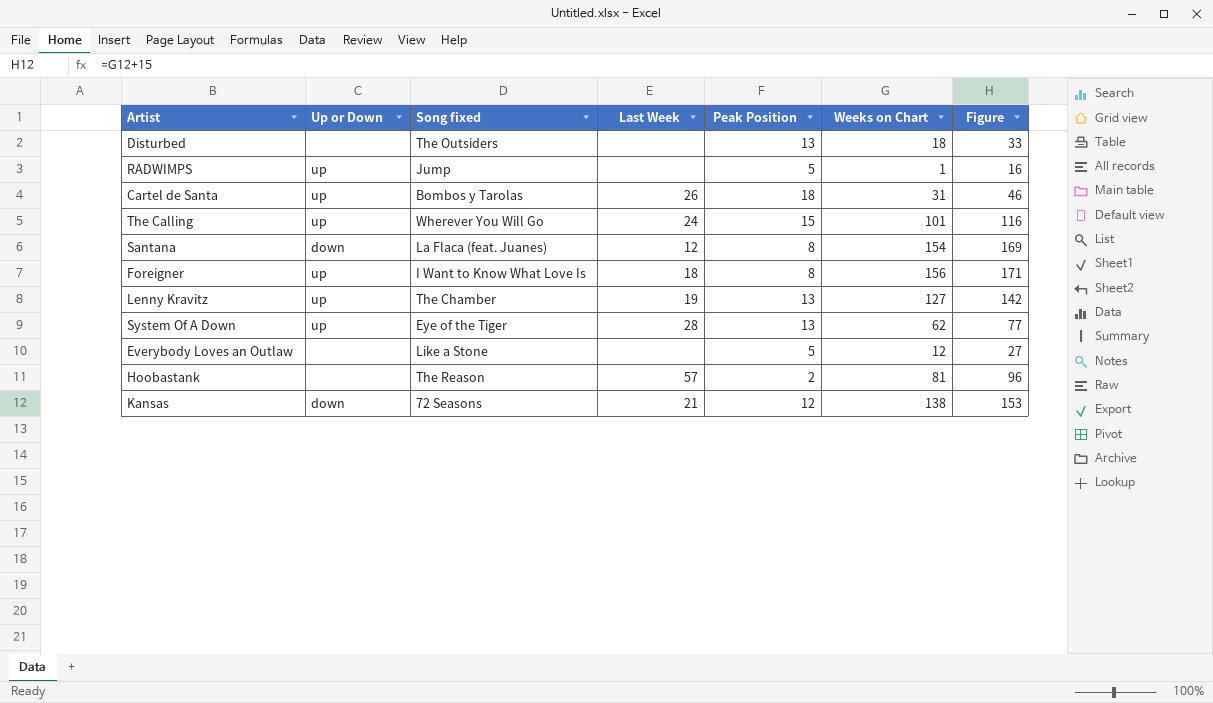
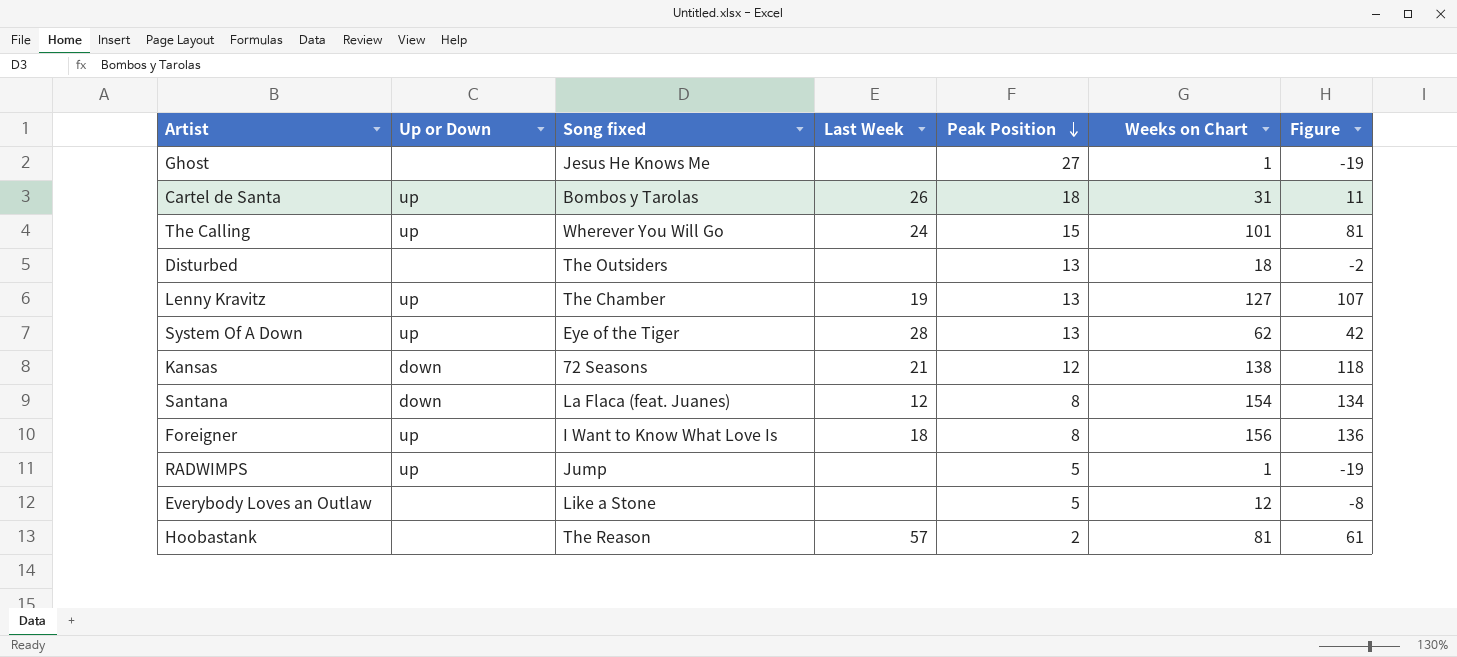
row order: none -> Peak Position descending
column Figure | formula: [Weeks on Chart] + 15 -> [Weeks on Chart] - 20
row Ghost: none -> none | Jesus He Knows Me | none | 27 | 1 | -19

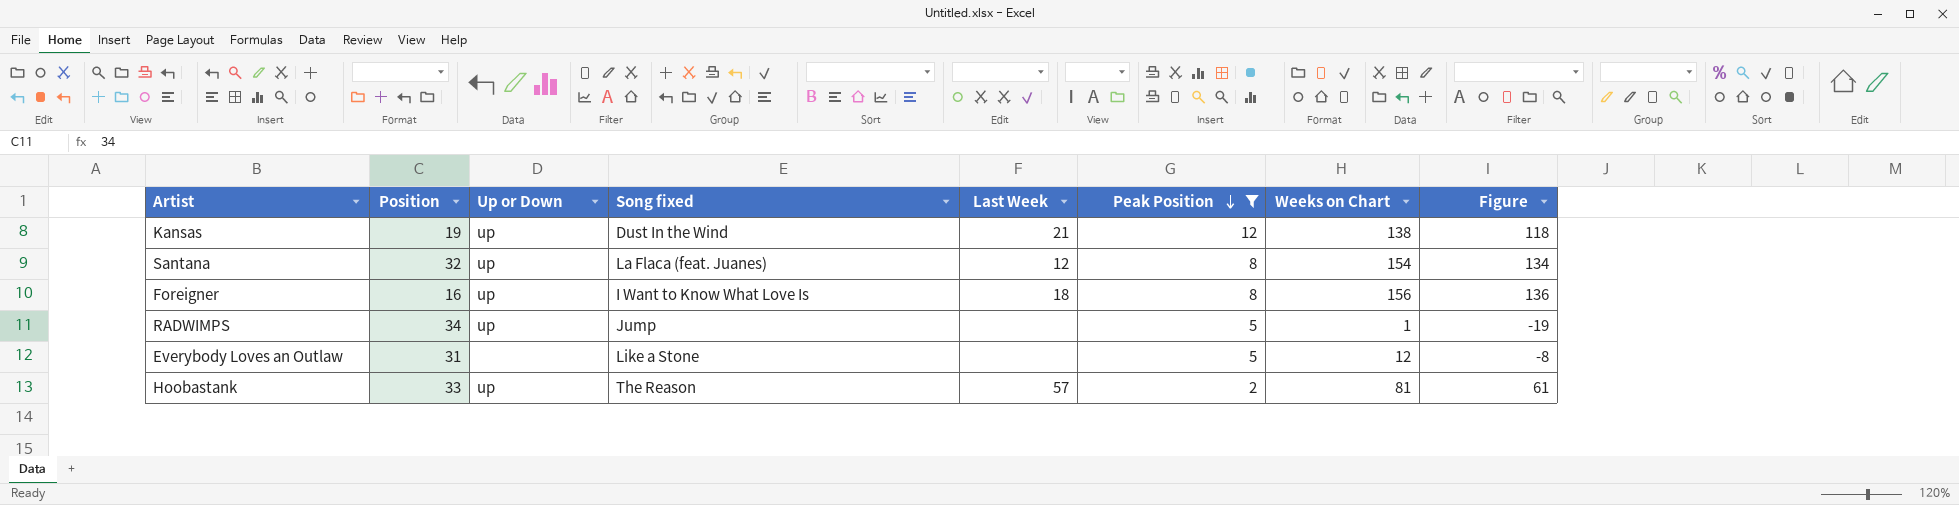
filter: none -> Peak Position <= 12
column Position | position: none -> 2
Kansas | Up or Down: down -> up
Kansas | Song fixed: 72 Seasons -> Dust In the Wind
Santana | Up or Down: down -> up
Hoobastank | Up or Down: none -> up

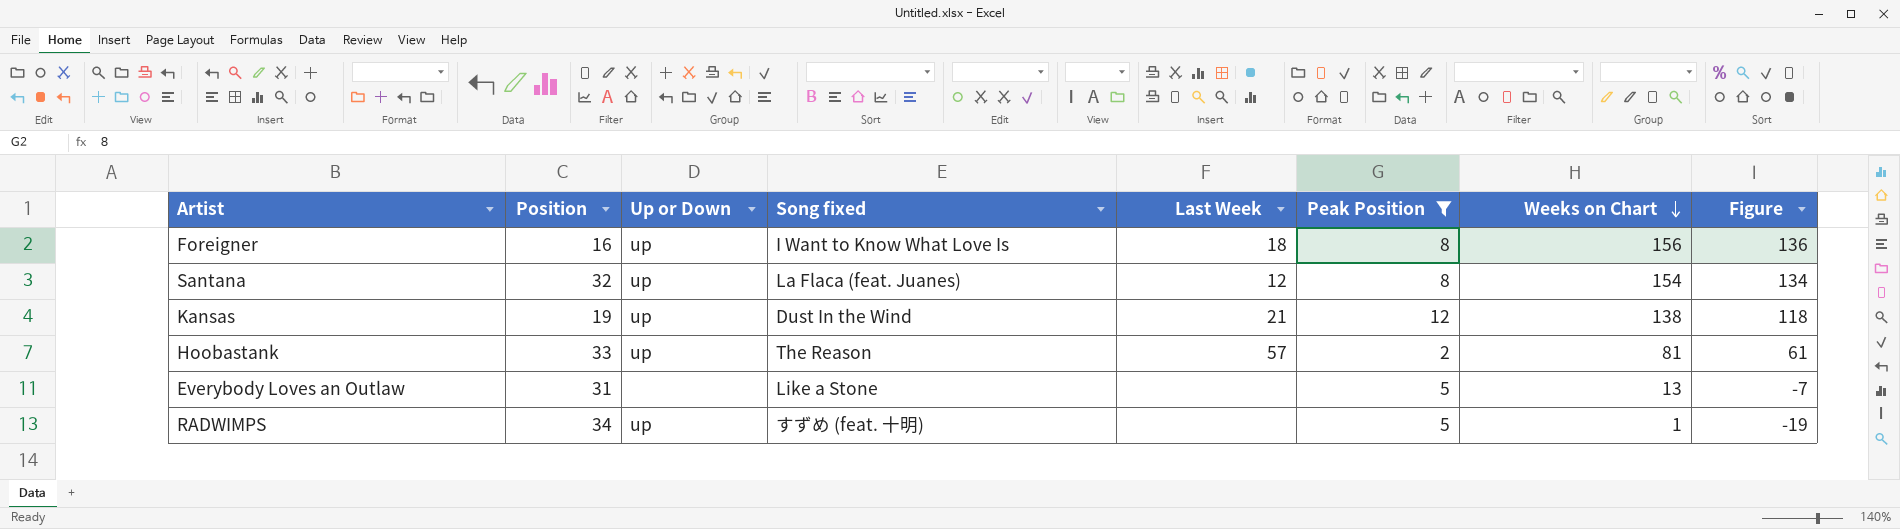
row order: Peak Position descending -> Weeks on Chart descending
Everybody Loves an Outlaw | Weeks on Chart: 12 -> 13
Everybody Loves an Outlaw | Figure: -8 -> -7
RADWIMPS | Song fixed: Jump -> すずめ (feat. 十明)

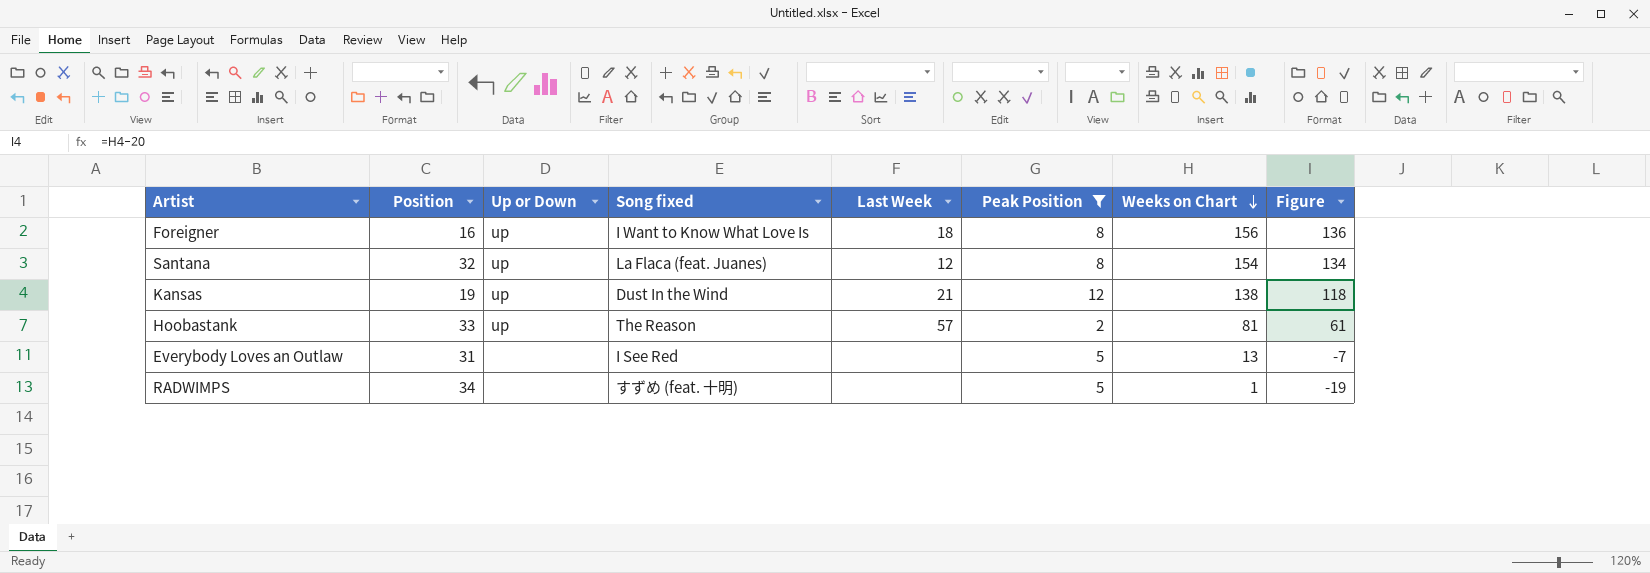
Everybody Loves an Outlaw | Song fixed: Like a Stone -> I See Red
RADWIMPS | Up or Down: up -> none

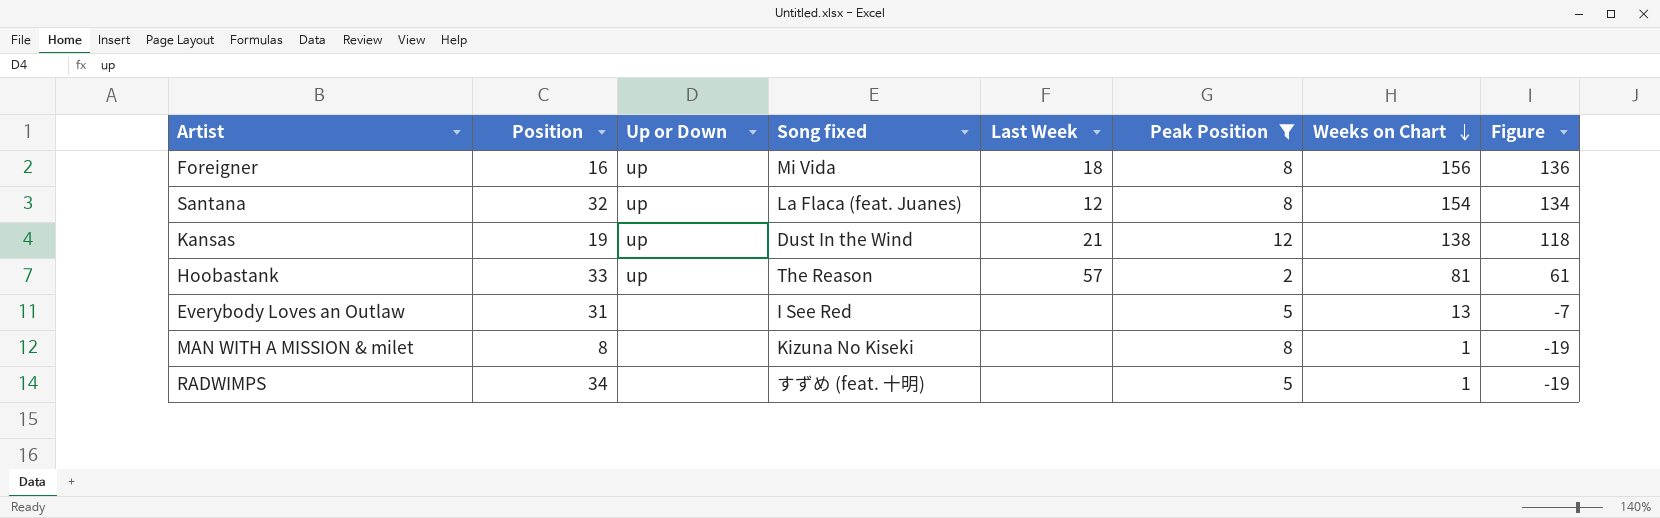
Foreigner | Song fixed: I Want to Know What Love Is -> Mi Vida
row MAN WITH A MISSION & milet: none -> 8 | none | Kizuna No Kiseki | none | 8 | 1 | -19

